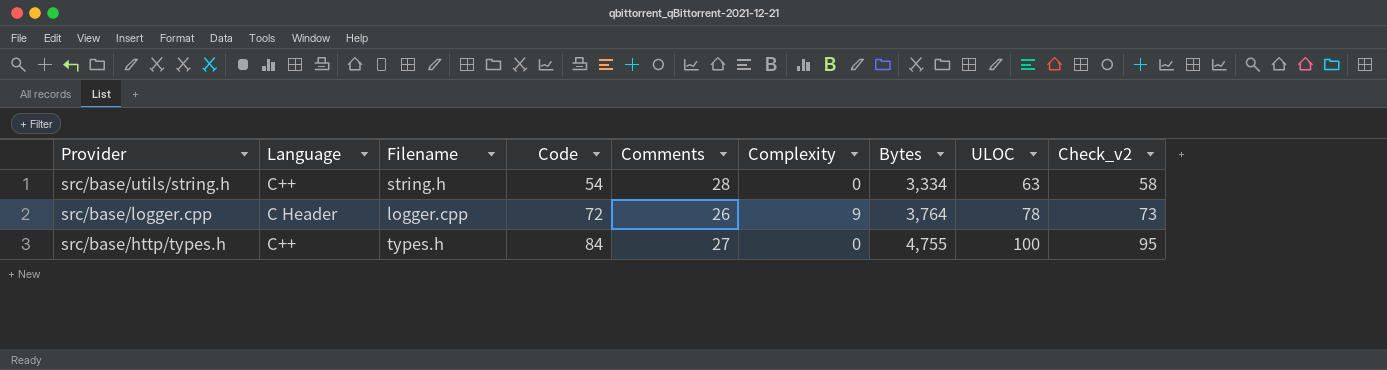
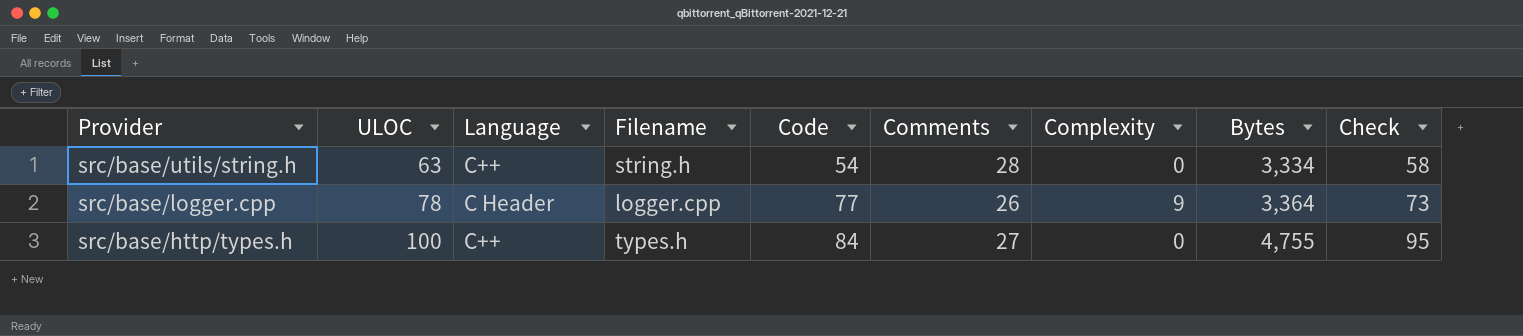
column ULOC | position: 8 -> 2
column name: Check_v2 -> Check
src/base/logger.cpp | Code: 72 -> 77
src/base/logger.cpp | Bytes: 3,764 -> 3,364

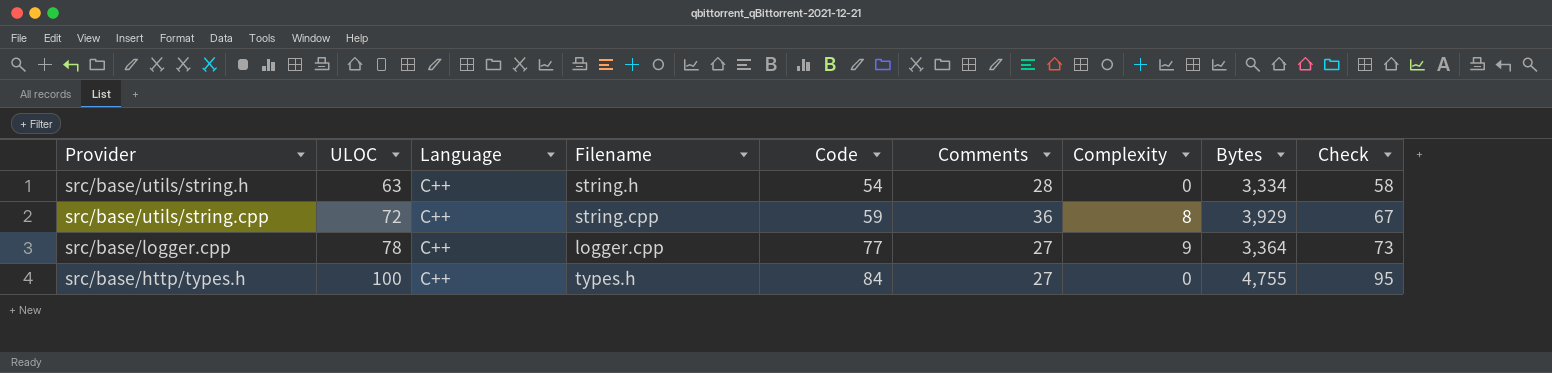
row src/base/utils/string.cpp: none -> 72 | C++ | string.cpp | 59 | 36 | 8 | 3,929 | 67
src/base/logger.cpp | Language: C Header -> C++
src/base/logger.cpp | Comments: 26 -> 27

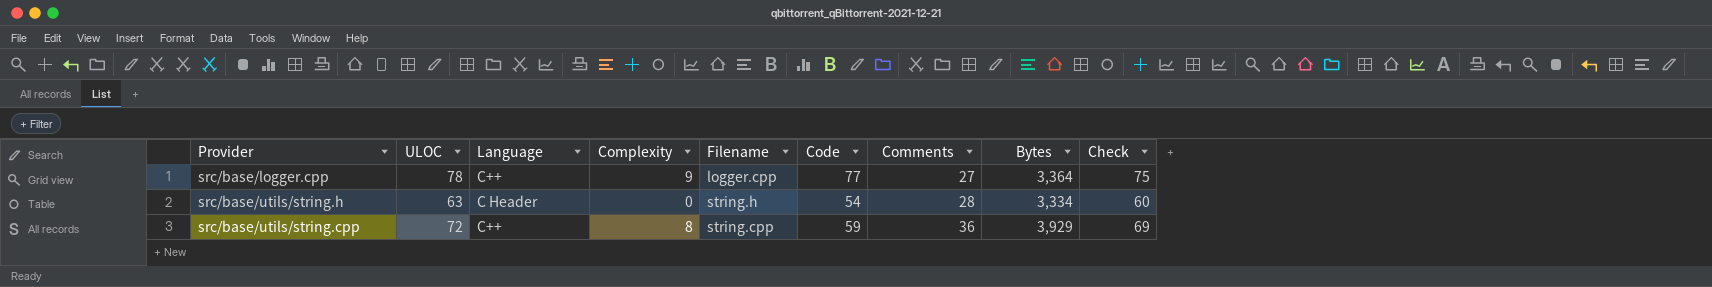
row order: Provider descending -> Comments ascending
column Complexity | position: 7 -> 4
column Check | formula: [ULOC] - 5 -> [ULOC] - 3
row src/base/http/types.h: 100 | C++ | types.h | 84 | 27 | 0 | 4,755 | 95 -> none
src/base/utils/string.h | Language: C++ -> C Header

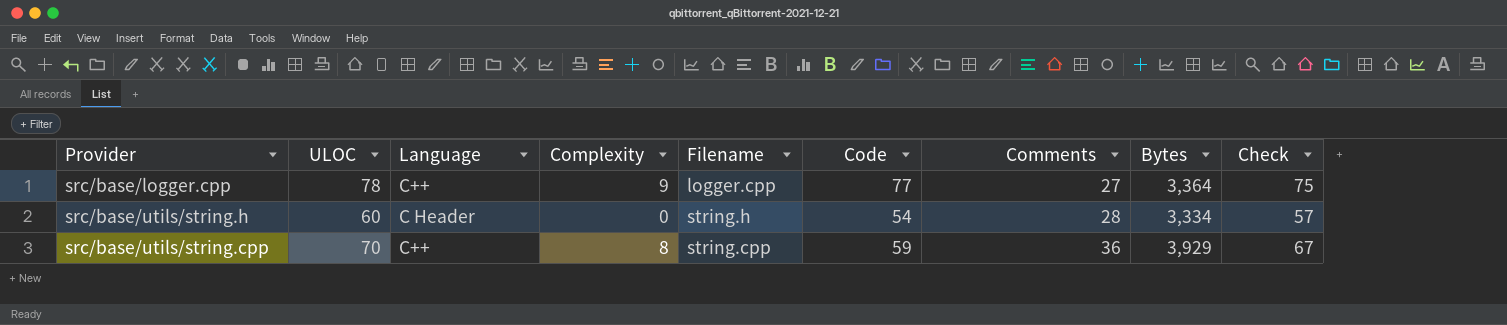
src/base/utils/string.h | ULOC: 63 -> 60
src/base/utils/string.h | Check: 60 -> 57
src/base/utils/string.cpp | ULOC: 72 -> 70
src/base/utils/string.cpp | Check: 69 -> 67

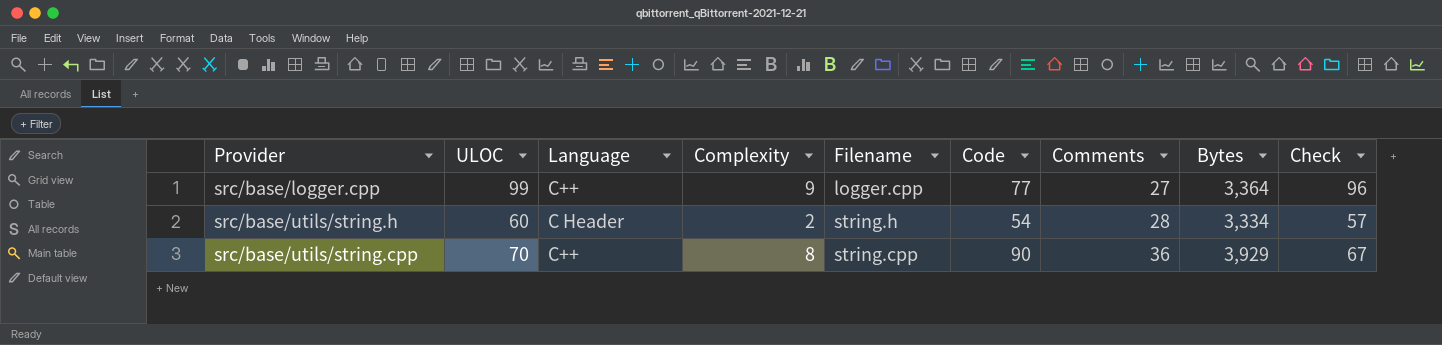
src/base/logger.cpp | ULOC: 78 -> 99
src/base/logger.cpp | Check: 75 -> 96
src/base/utils/string.h | Complexity: 0 -> 2
src/base/utils/string.cpp | Code: 59 -> 90

